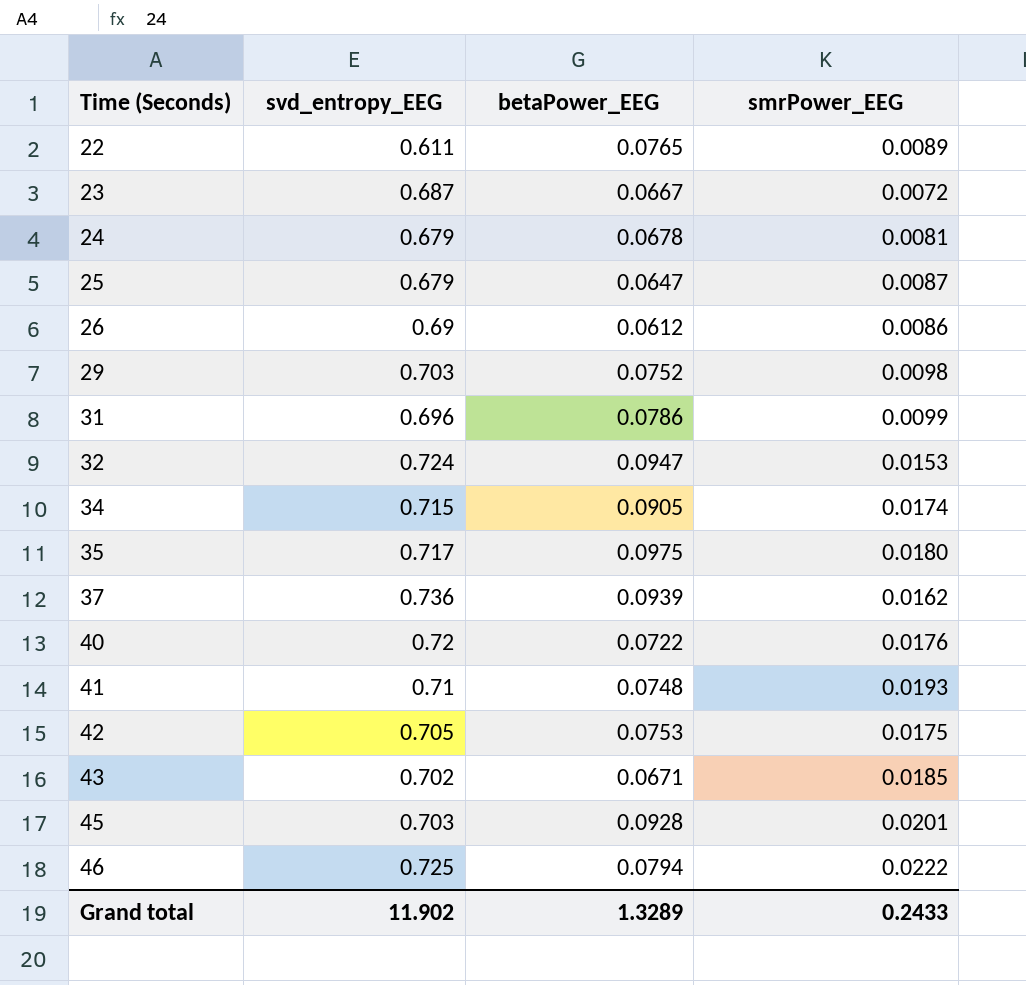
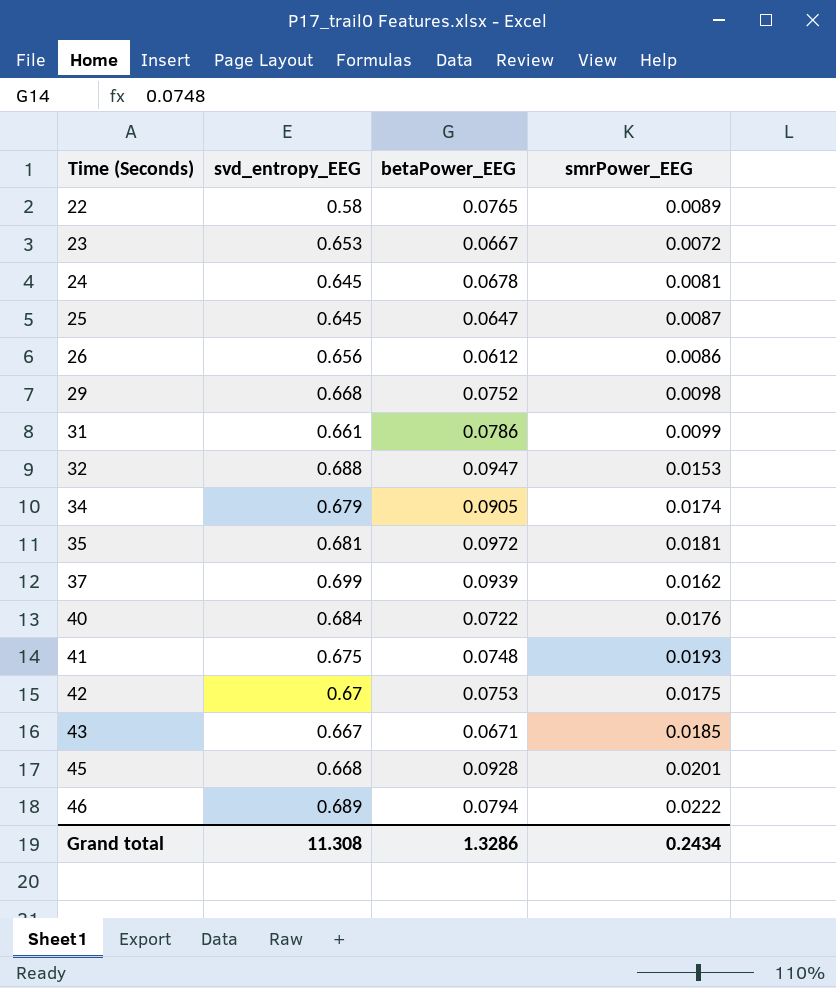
22 | svd_entropy_EEG: 0.611 -> 0.58
23 | svd_entropy_EEG: 0.687 -> 0.653
24 | svd_entropy_EEG: 0.679 -> 0.645
25 | svd_entropy_EEG: 0.679 -> 0.645
26 | svd_entropy_EEG: 0.69 -> 0.656
29 | svd_entropy_EEG: 0.703 -> 0.668
31 | svd_entropy_EEG: 0.696 -> 0.661
32 | svd_entropy_EEG: 0.724 -> 0.688
34 | svd_entropy_EEG: 0.715 -> 0.679
35 | svd_entropy_EEG: 0.717 -> 0.681
35 | betaPower_EEG: 0.0975 -> 0.0972
35 | smrPower_EEG: 0.0180 -> 0.0181
37 | svd_entropy_EEG: 0.736 -> 0.699
40 | svd_entropy_EEG: 0.72 -> 0.684
41 | svd_entropy_EEG: 0.71 -> 0.675
42 | svd_entropy_EEG: 0.705 -> 0.67
43 | svd_entropy_EEG: 0.702 -> 0.667
45 | svd_entropy_EEG: 0.703 -> 0.668
46 | svd_entropy_EEG: 0.725 -> 0.689
Grand total | svd_entropy_EEG: 11.902 -> 11.308
Grand total | betaPower_EEG: 1.3289 -> 1.3286
Grand total | smrPower_EEG: 0.2433 -> 0.2434

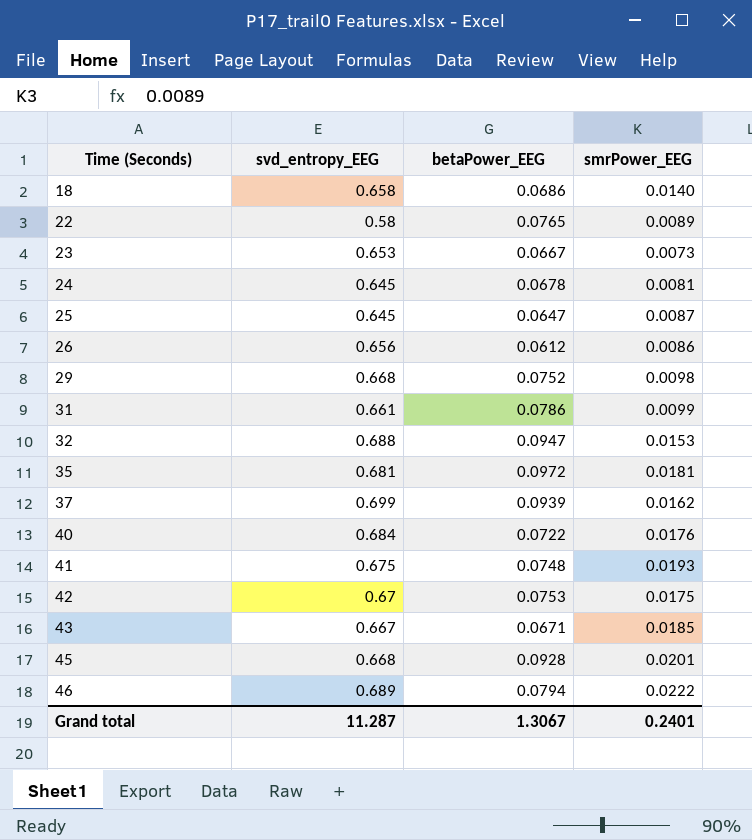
row 34: 0.679 | 0.0905 | 0.0174 -> none
row 18: none -> 0.658 | 0.0686 | 0.0140
23 | smrPower_EEG: 0.0072 -> 0.0073
Grand total | svd_entropy_EEG: 11.308 -> 11.287
Grand total | betaPower_EEG: 1.3286 -> 1.3067
Grand total | smrPower_EEG: 0.2434 -> 0.2401

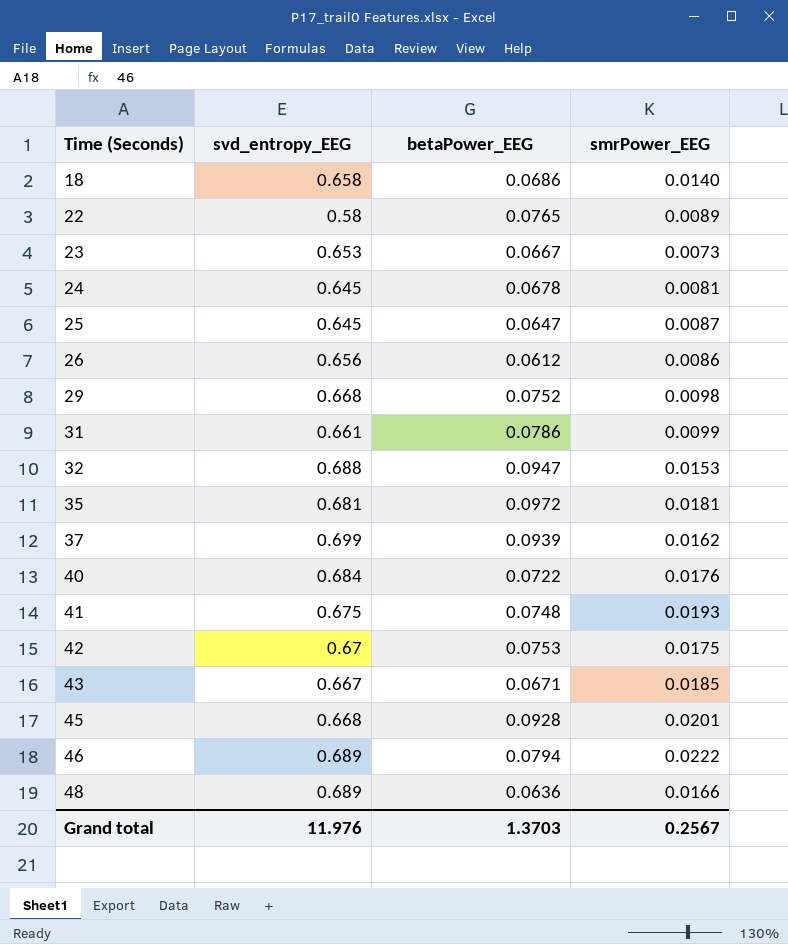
row 48: none -> 0.689 | 0.0636 | 0.0166
Grand total | svd_entropy_EEG: 11.287 -> 11.976
Grand total | betaPower_EEG: 1.3067 -> 1.3703
Grand total | smrPower_EEG: 0.2401 -> 0.2567

